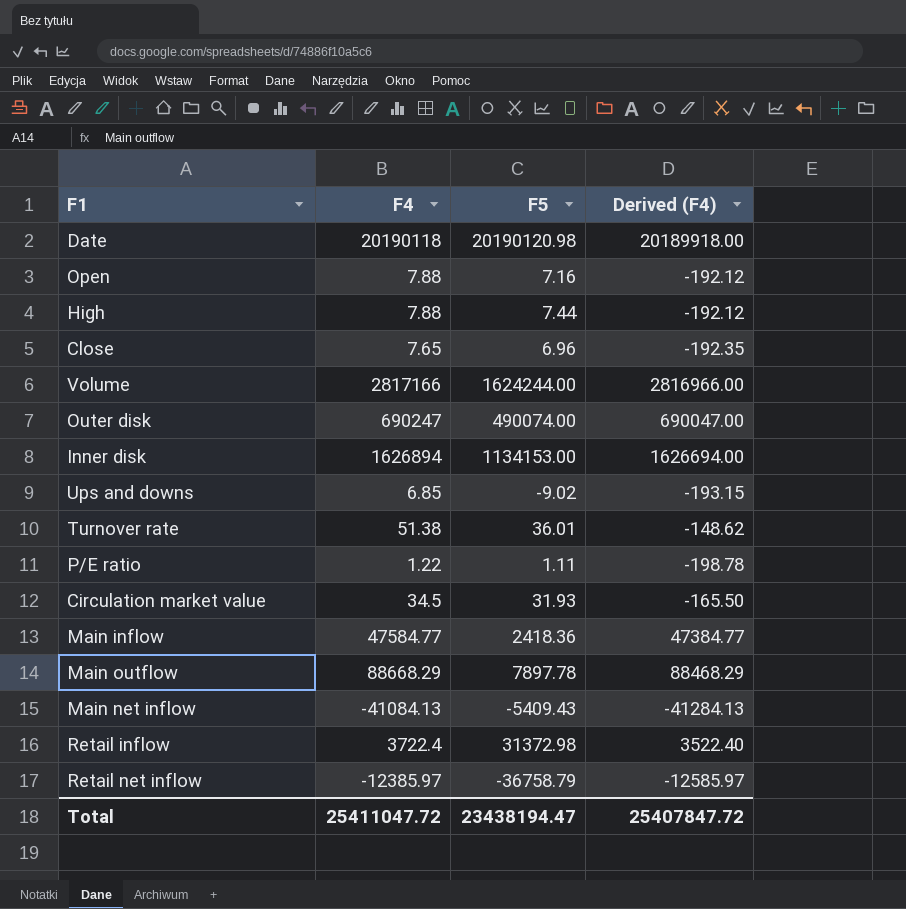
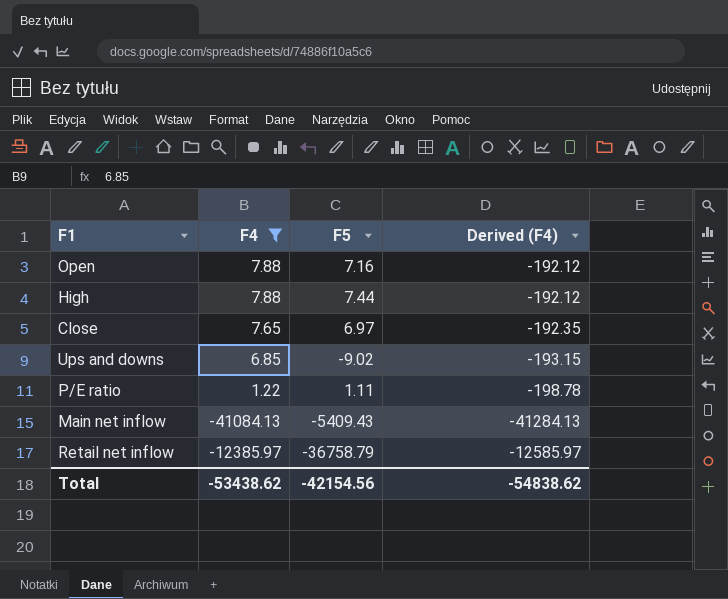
filter: none -> F4 <= 7.88
Close | F5: 6.96 -> 6.97
Total | F4: 25411047.72 -> -53438.62
Total | F5: 23438194.47 -> -42154.56
Total | Derived (F4): 25407847.72 -> -54838.62

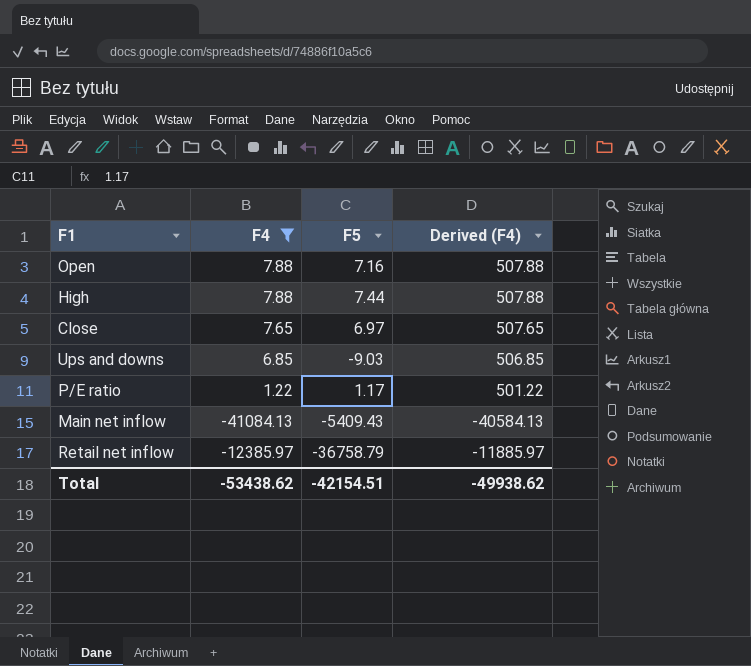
column Derived (F4) | formula: [F4] - 200 -> [F4] + 500
Ups and downs | F5: -9.02 -> -9.03
P/E ratio | F5: 1.11 -> 1.17
Total | F5: -42154.56 -> -42154.51
Total | Derived (F4): -54838.62 -> -49938.62

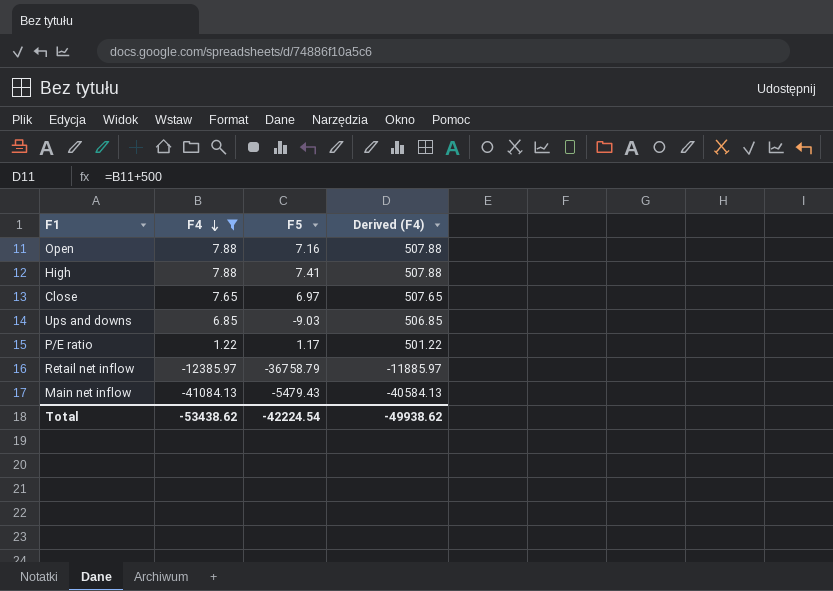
row order: none -> F4 descending
High | F5: 7.44 -> 7.41
Main net inflow | F5: -5409.43 -> -5479.43
Total | F5: -42154.51 -> -42224.54

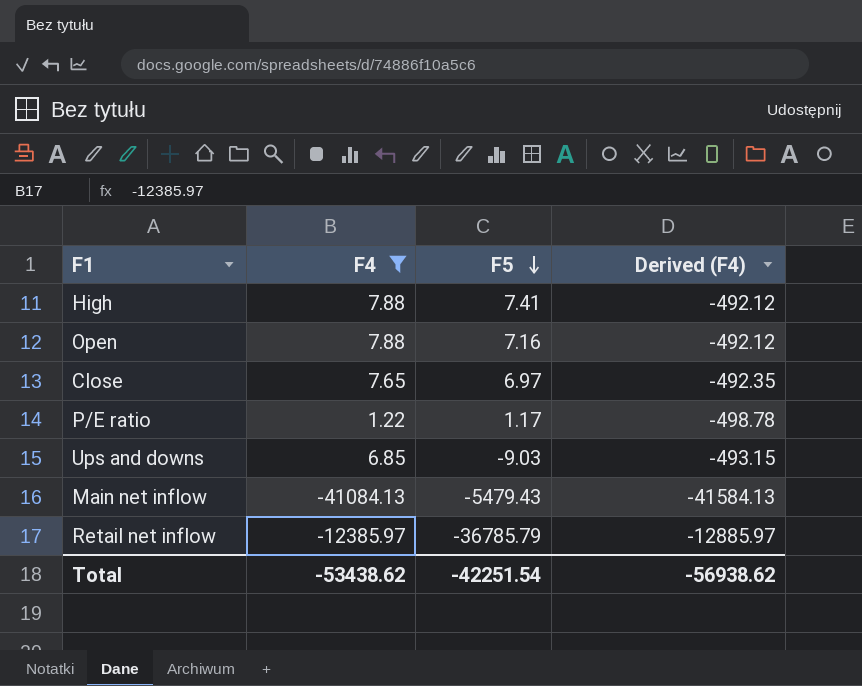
row order: F4 descending -> F5 descending
column Derived (F4) | formula: [F4] + 500 -> [F4] - 500
Retail net inflow | F5: -36758.79 -> -36785.79
Total | F5: -42224.54 -> -42251.54
Total | Derived (F4): -49938.62 -> -56938.62

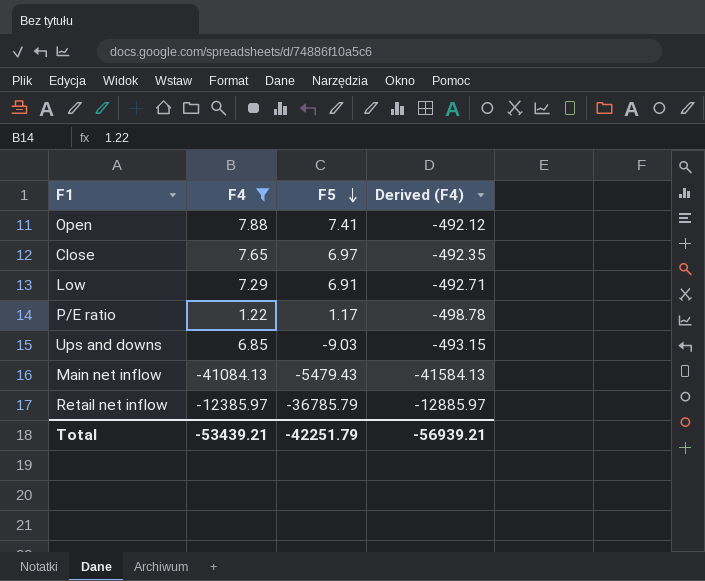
row High: 7.88 | 7.41 | -492.12 -> none
Open | F5: 7.16 -> 7.41
row Low: none -> 7.29 | 6.91 | -492.71
Total | F4: -53438.62 -> -53439.21
Total | F5: -42251.54 -> -42251.79
Total | Derived (F4): -56938.62 -> -56939.21

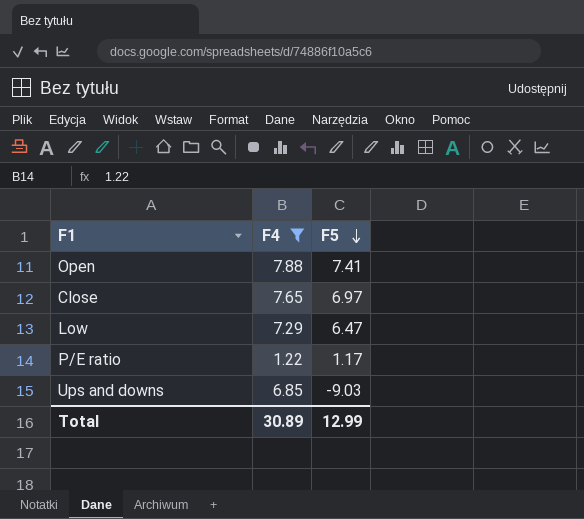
column Derived (F4) | formula: [F4] - 500 -> none
row Main net inflow: -41084.13 | -5479.43 | -41584.13 -> none
row Retail net inflow: -12385.97 | -36785.79 | -12885.97 -> none
Low | F5: 6.91 -> 6.47
Total | F4: -53439.21 -> 30.89
Total | F5: -42251.79 -> 12.99

